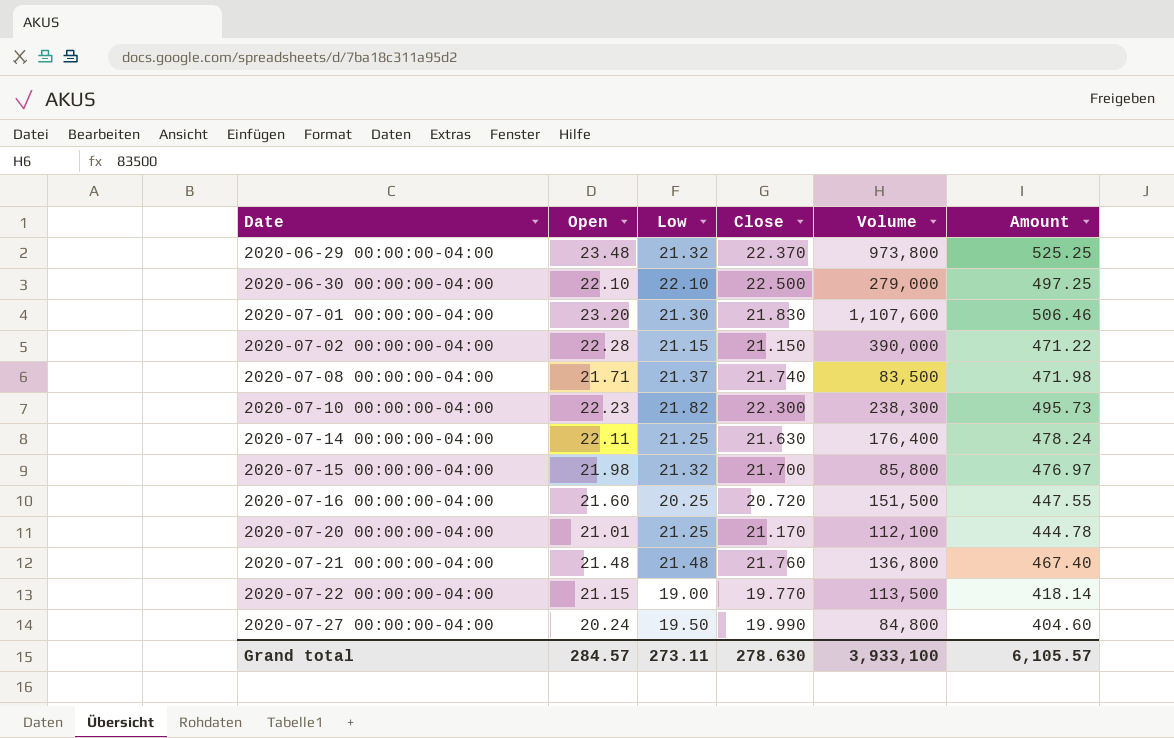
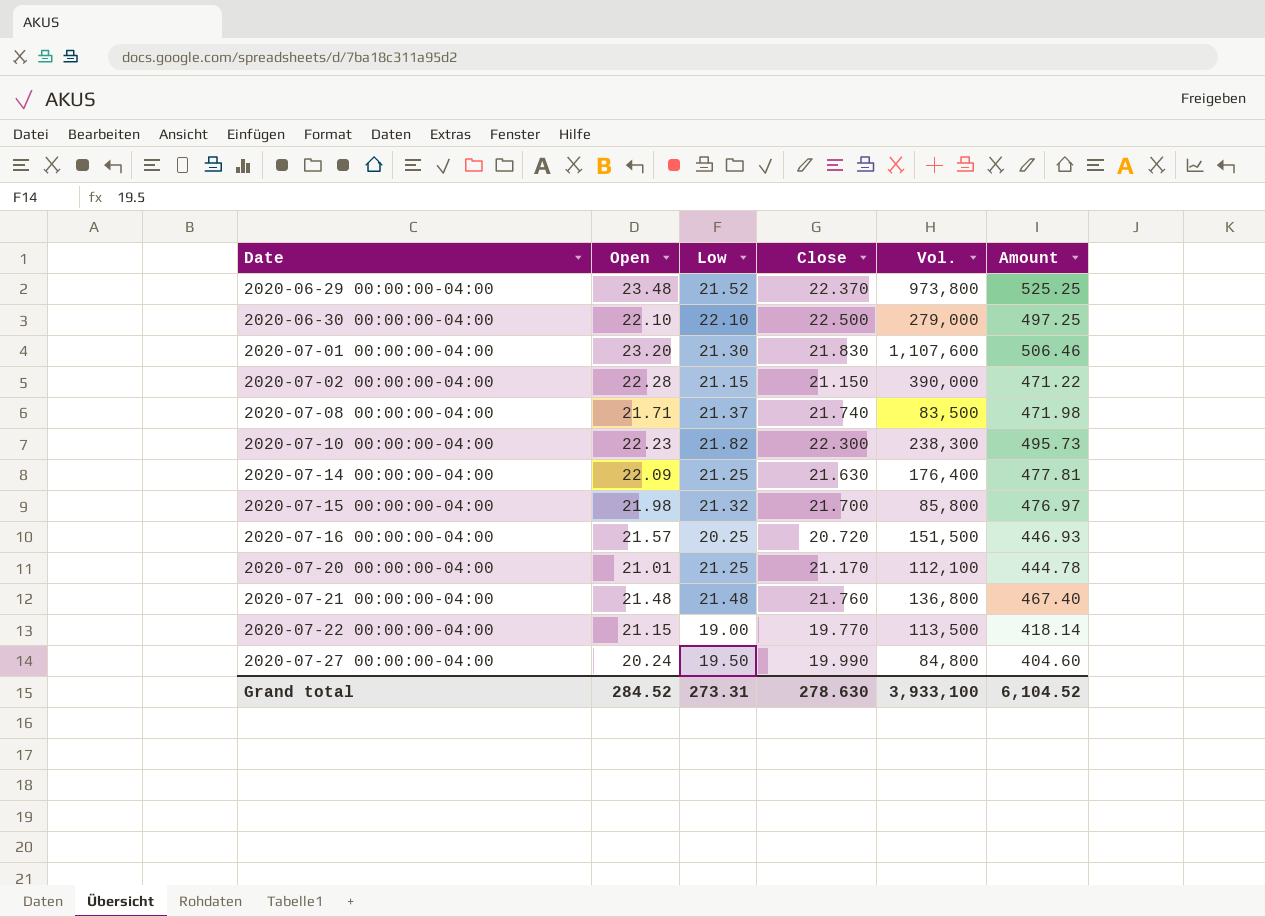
column name: Volume -> Vol.
2020-06-29 00:00:00-04:00 | Low: 21.32 -> 21.52
2020-07-14 00:00:00-04:00 | Open: 22.11 -> 22.09
2020-07-14 00:00:00-04:00 | Amount: 478.24 -> 477.81
2020-07-16 00:00:00-04:00 | Open: 21.60 -> 21.57
2020-07-16 00:00:00-04:00 | Amount: 447.55 -> 446.93
Grand total | Open: 284.57 -> 284.52
Grand total | Low: 273.11 -> 273.31
Grand total | Amount: 6,105.57 -> 6,104.52

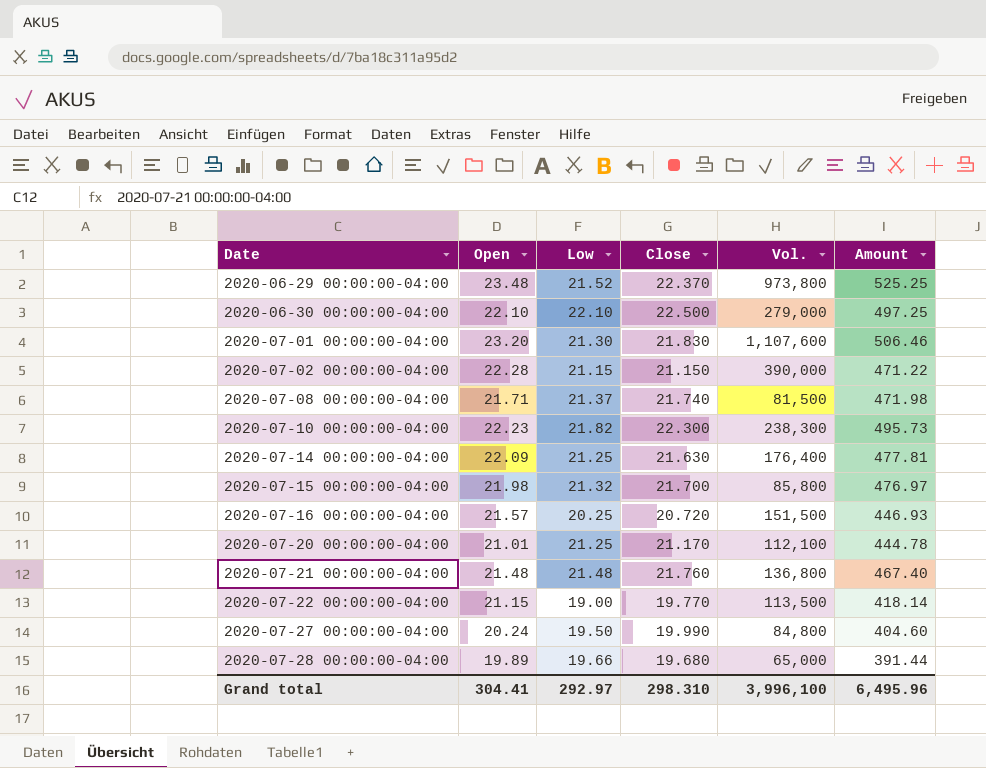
2020-07-08 00:00:00-04:00 | Vol.: 83,500 -> 81,500
row 2020-07-28 00:00:00-04:00: none -> 19.89 | 19.66 | 19.680 | 65,000 | 391.44
Grand total | Open: 284.52 -> 304.41
Grand total | Low: 273.31 -> 292.97
Grand total | Close: 278.630 -> 298.310
Grand total | Vol.: 3,933,100 -> 3,996,100
Grand total | Amount: 6,104.52 -> 6,495.96

